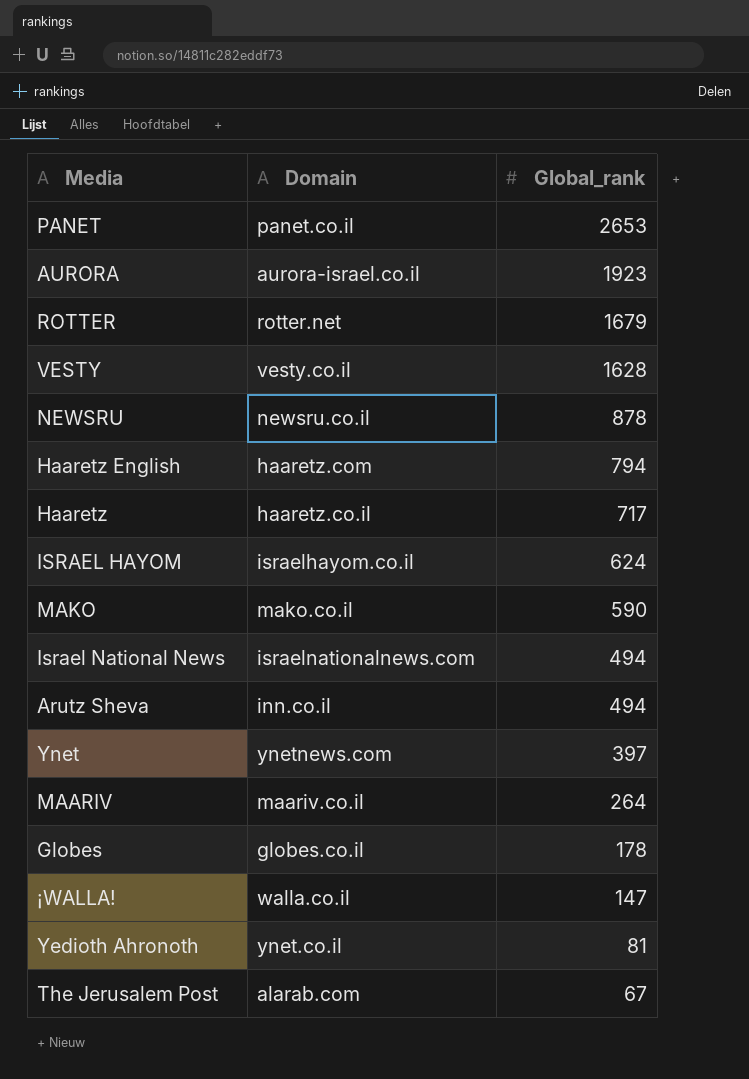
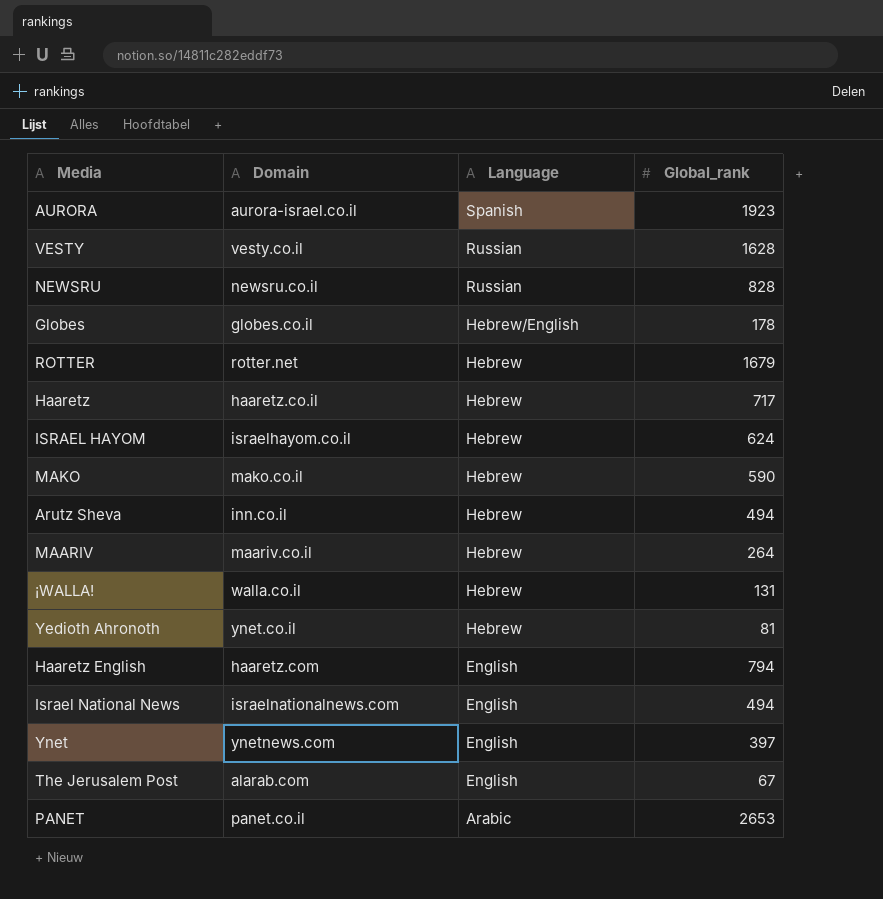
row order: Global_rank descending -> Language descending
column Language | position: none -> 3
NEWSRU | Global_rank: 878 -> 828
¡WALLA! | Global_rank: 147 -> 131

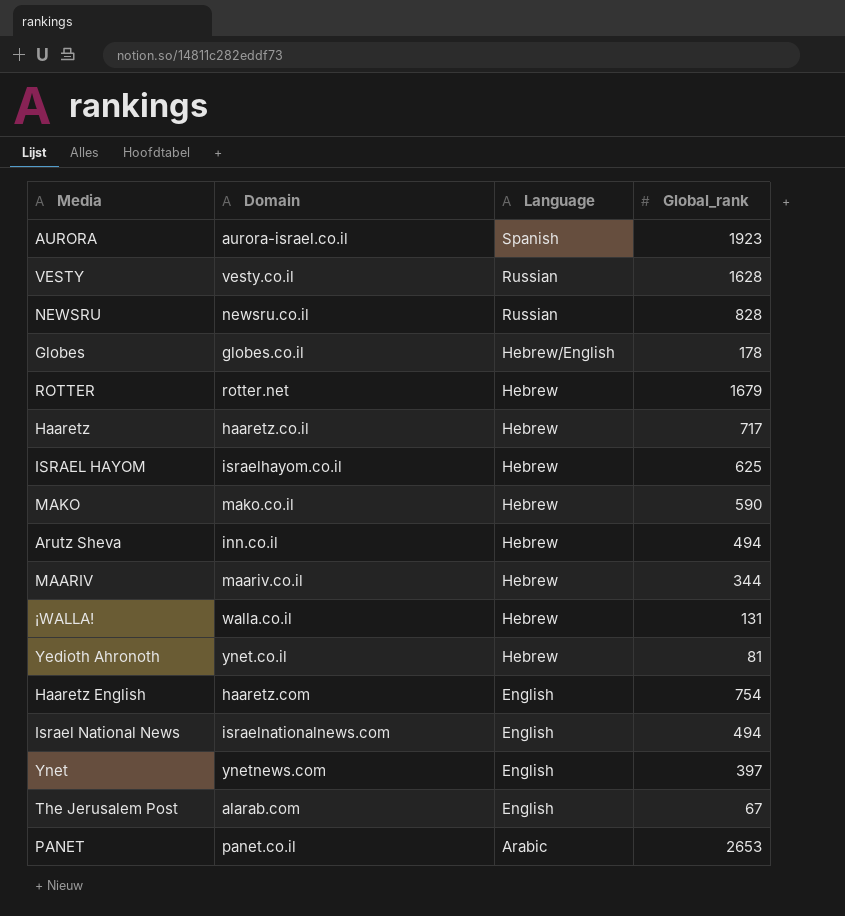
ISRAEL HAYOM | Global_rank: 624 -> 625
MAARIV | Global_rank: 264 -> 344
Haaretz English | Global_rank: 794 -> 754

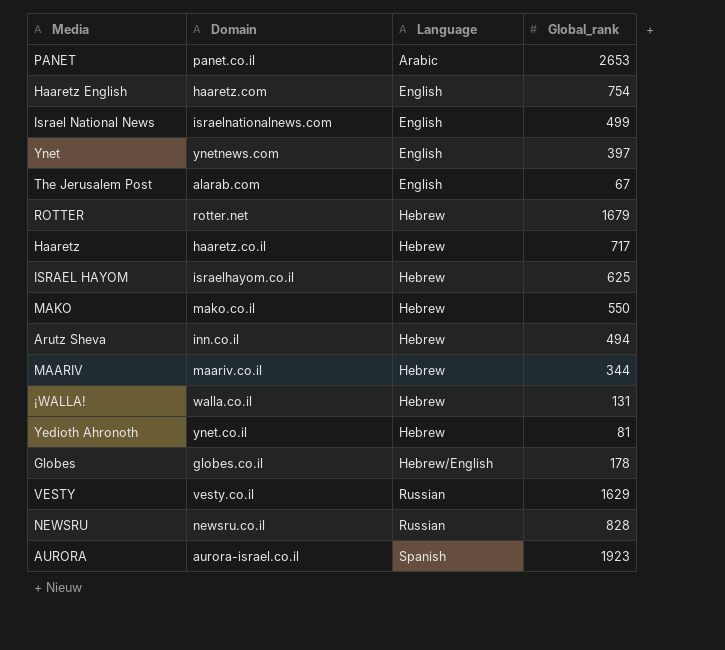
row order: Language descending -> Language ascending
Israel National News | Global_rank: 494 -> 499
MAKO | Global_rank: 590 -> 550
VESTY | Global_rank: 1628 -> 1629

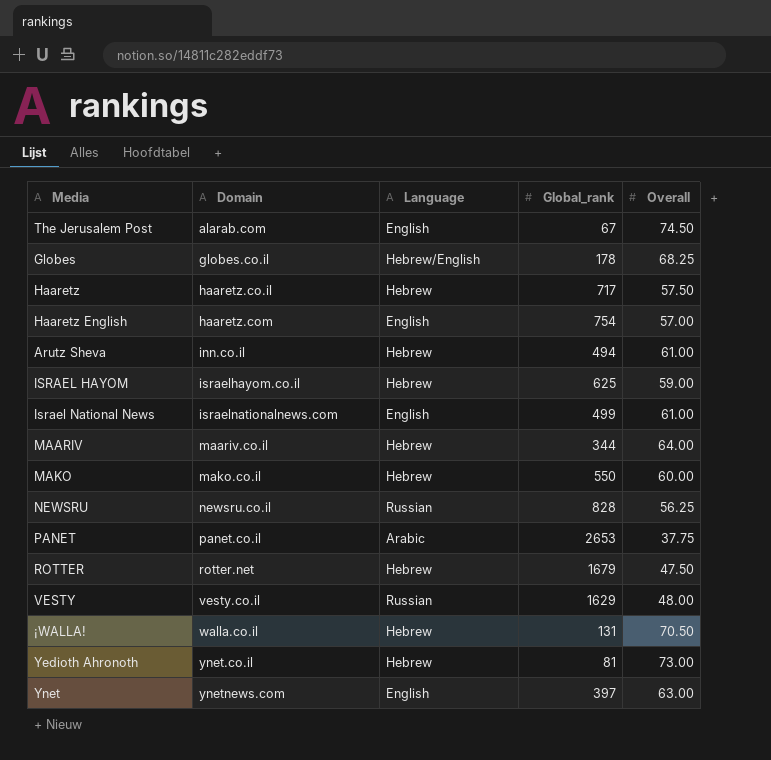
row order: Language ascending -> Domain ascending
column Overall | position: none -> 5
row AURORA: aurora-israel.co.il | Spanish | 1923 -> none

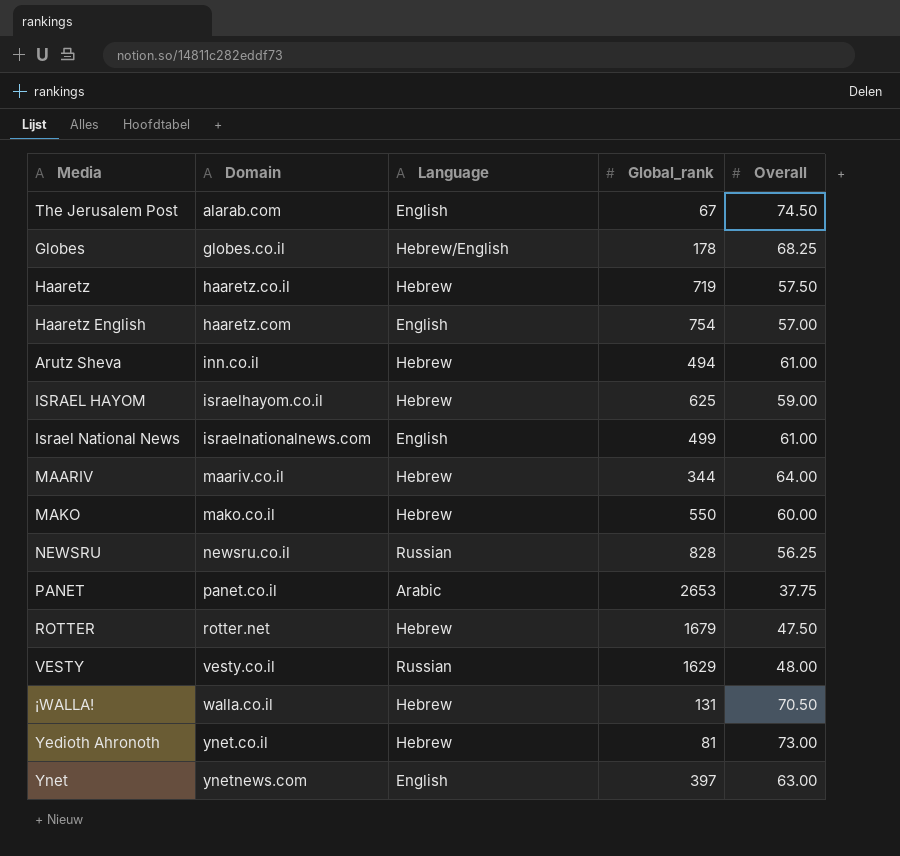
Haaretz | Global_rank: 717 -> 719

